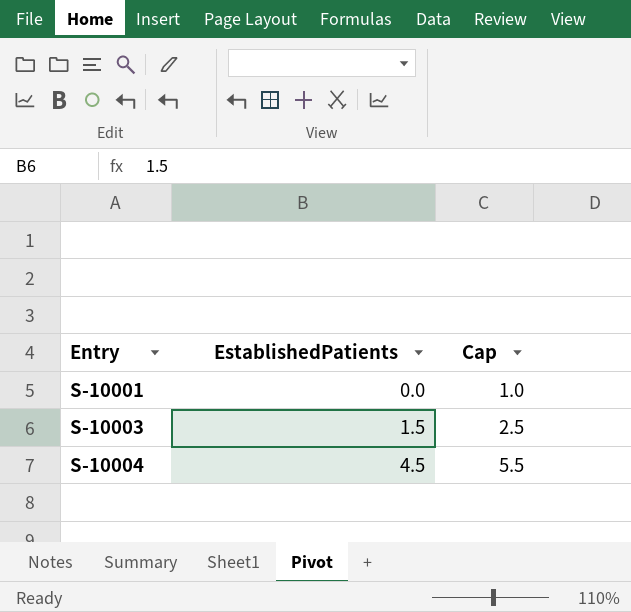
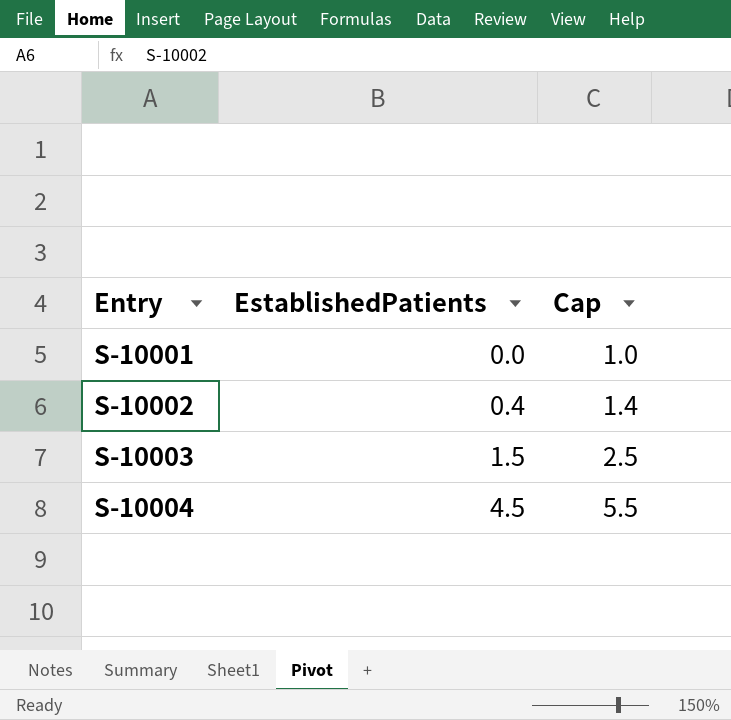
row S-10002: none -> 0.4 | 1.4

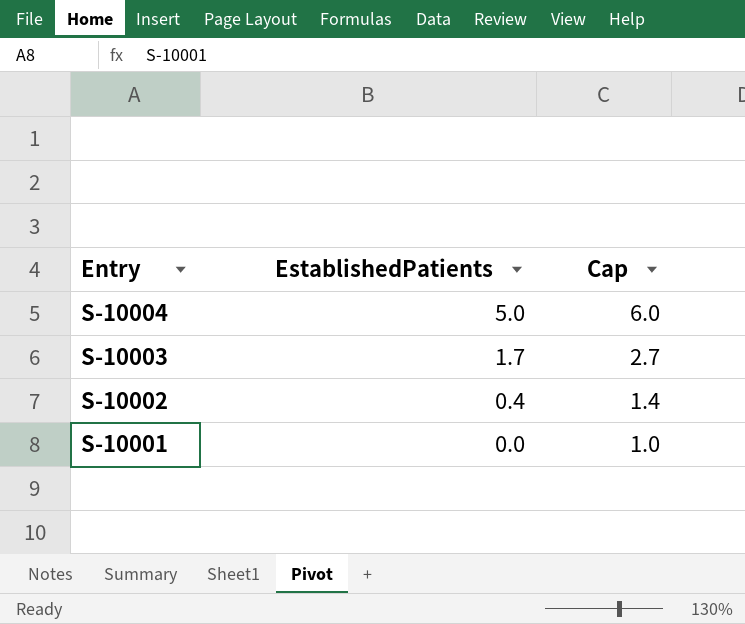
row order: Entry ascending -> Entry descending
S-10004 | EstablishedPatients: 4.5 -> 5.0
S-10004 | Cap: 5.5 -> 6.0
S-10003 | EstablishedPatients: 1.5 -> 1.7
S-10003 | Cap: 2.5 -> 2.7

